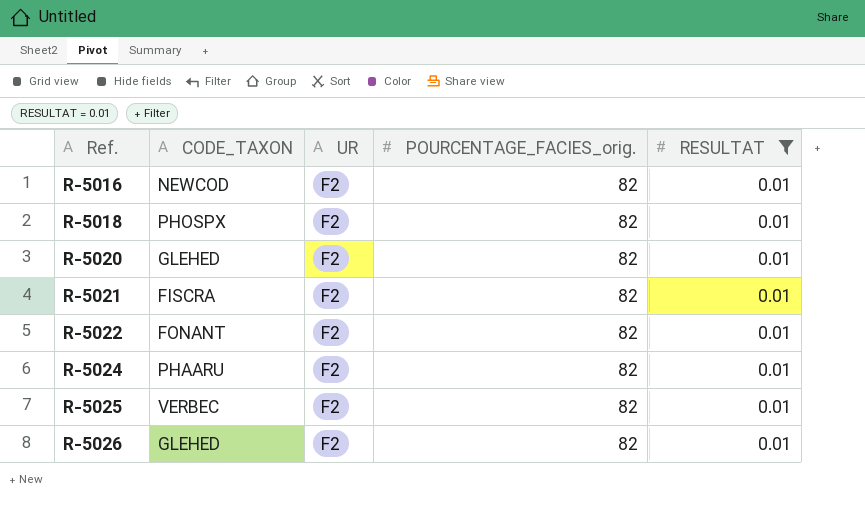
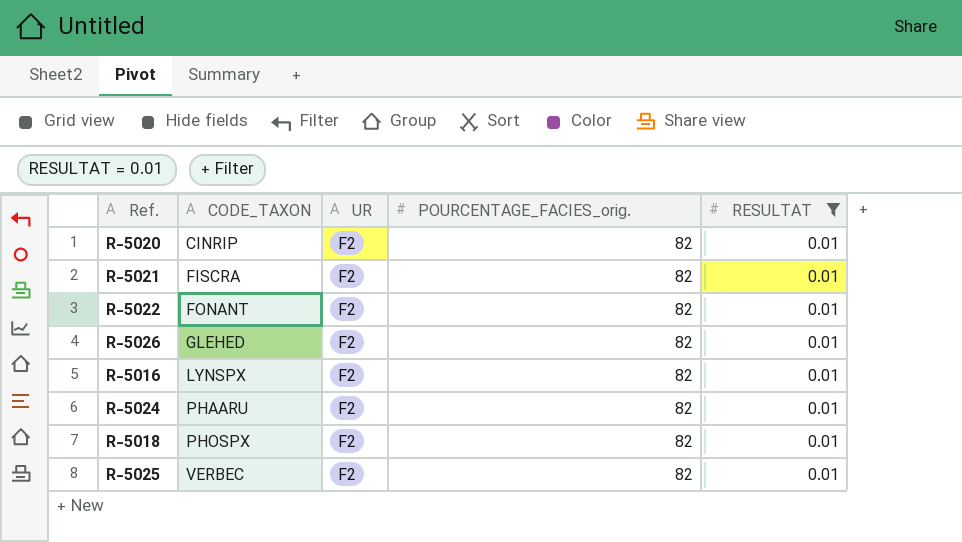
row order: Ref. ascending -> CODE_TAXON ascending
R-5020 | CODE_TAXON: GLEHED -> CINRIP
R-5016 | CODE_TAXON: NEWCOD -> LYNSPX

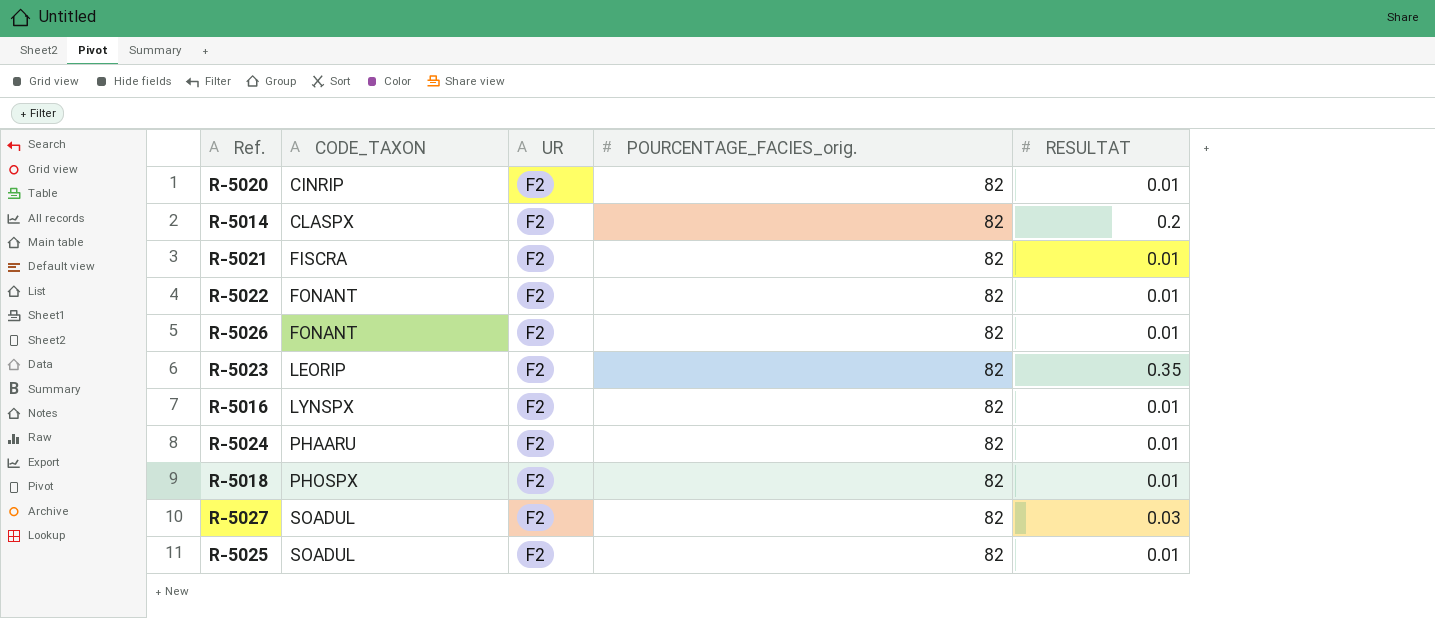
filter: RESULTAT = 0.01 -> none
R-5026 | CODE_TAXON: GLEHED -> FONANT
R-5025 | CODE_TAXON: VERBEC -> SOADUL

